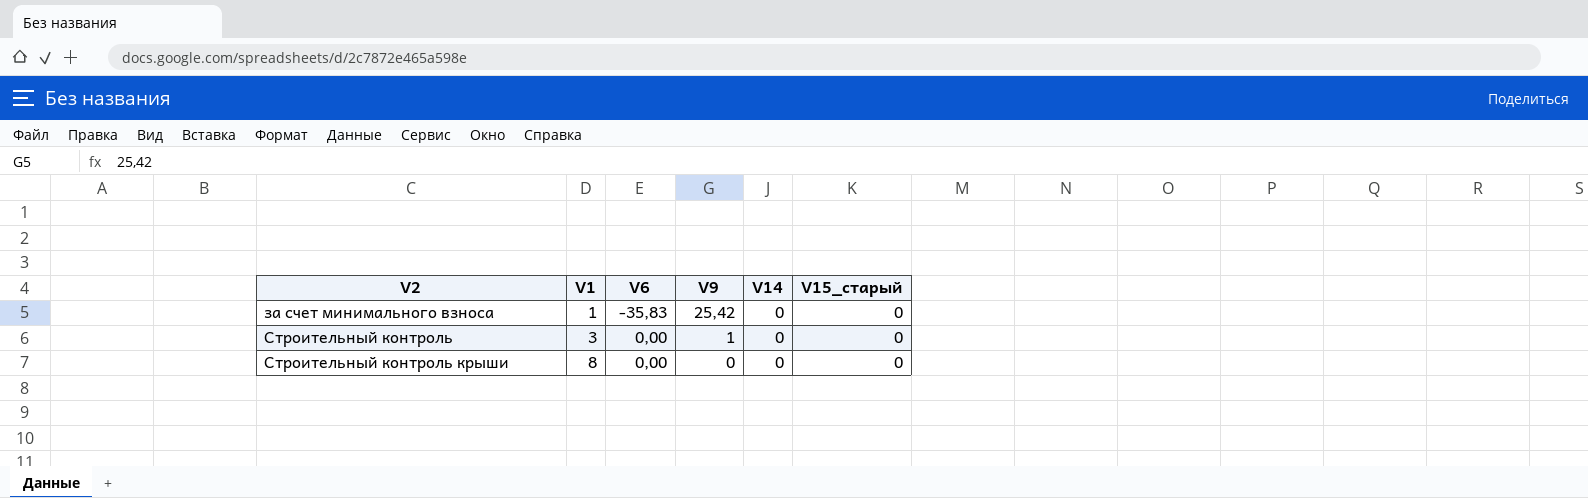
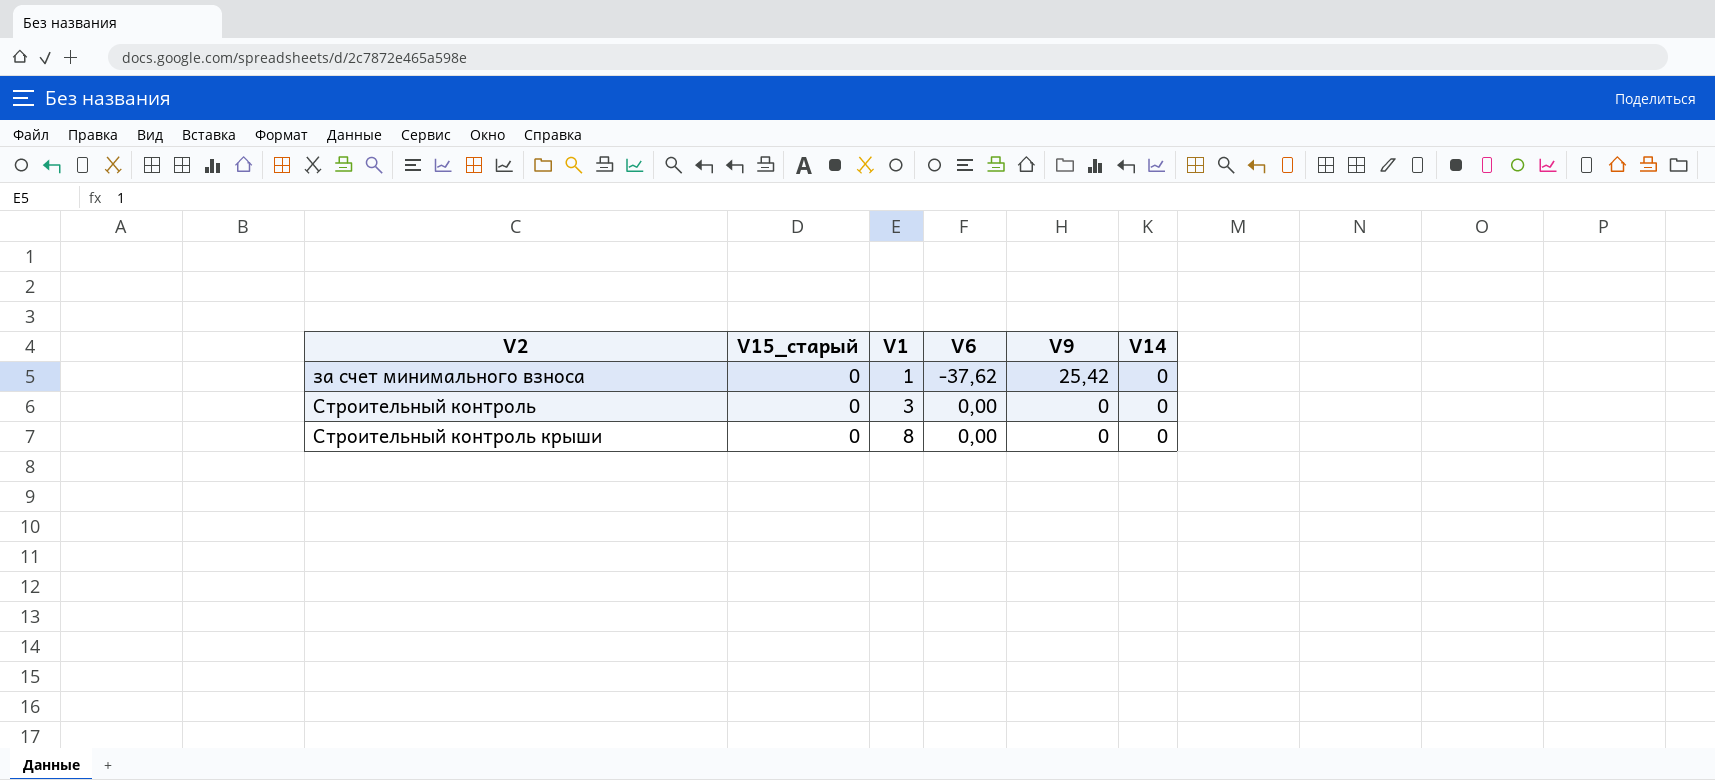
column V15_старый | position: 6 -> 2
за счет минимального взноса | V6: -35,83 -> -37,62
Строительный контроль | V9: 1 -> 0

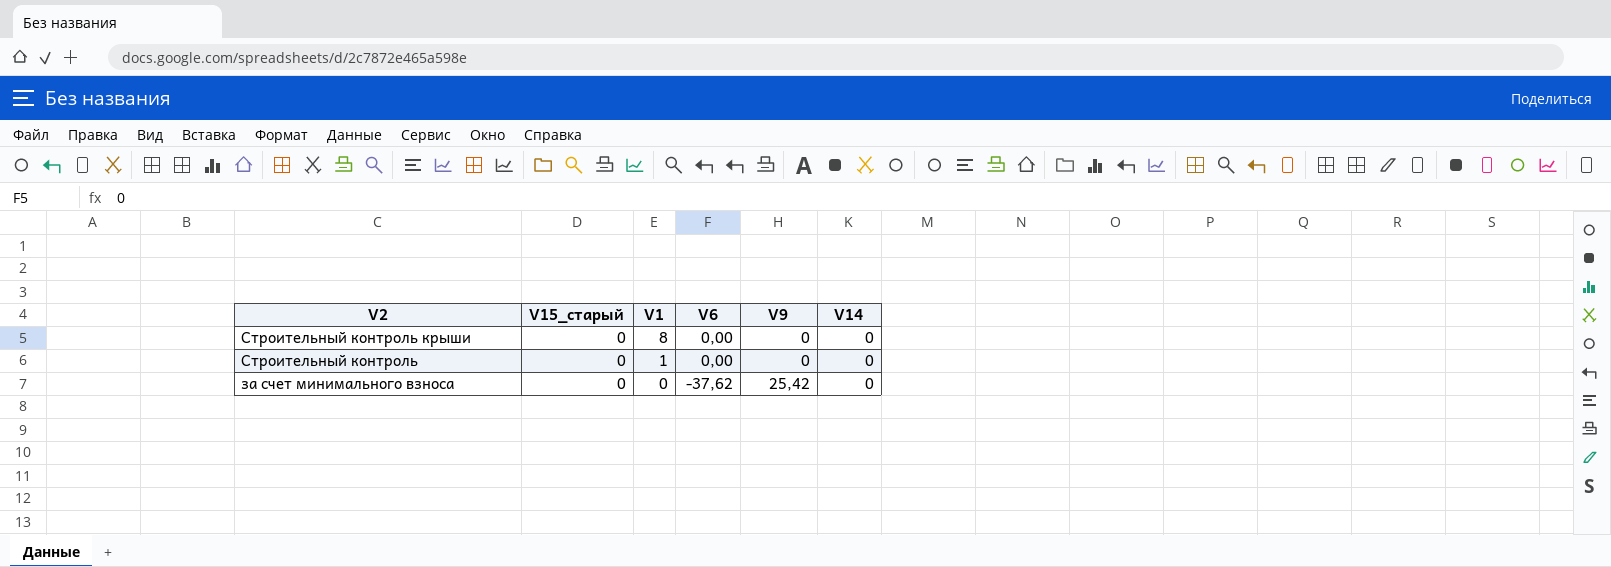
row order: V2 ascending -> V2 descending
Строительный контроль | V1: 3 -> 1
за счет минимального взноса | V1: 1 -> 0

